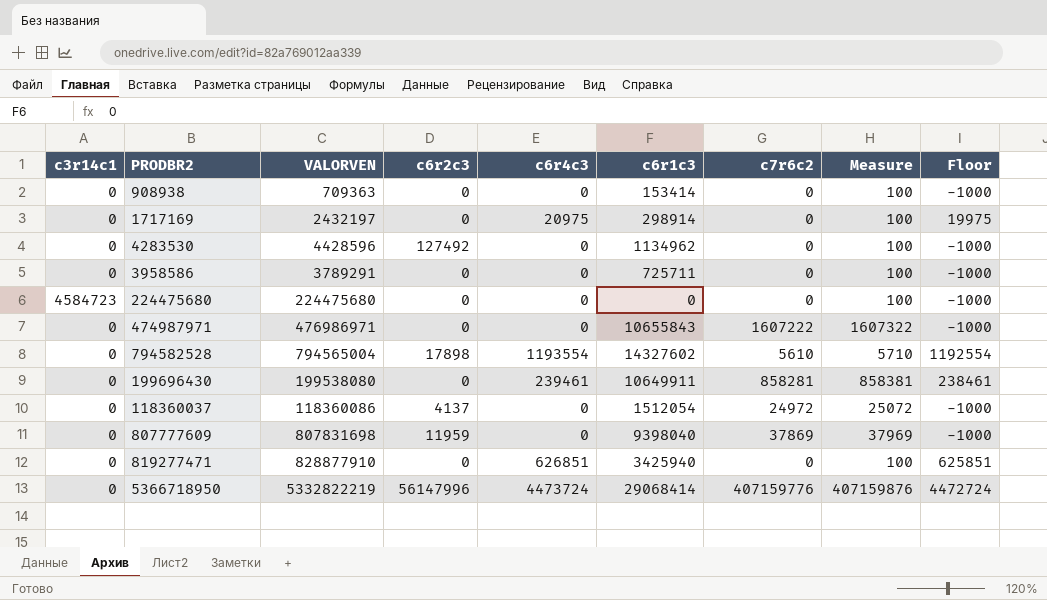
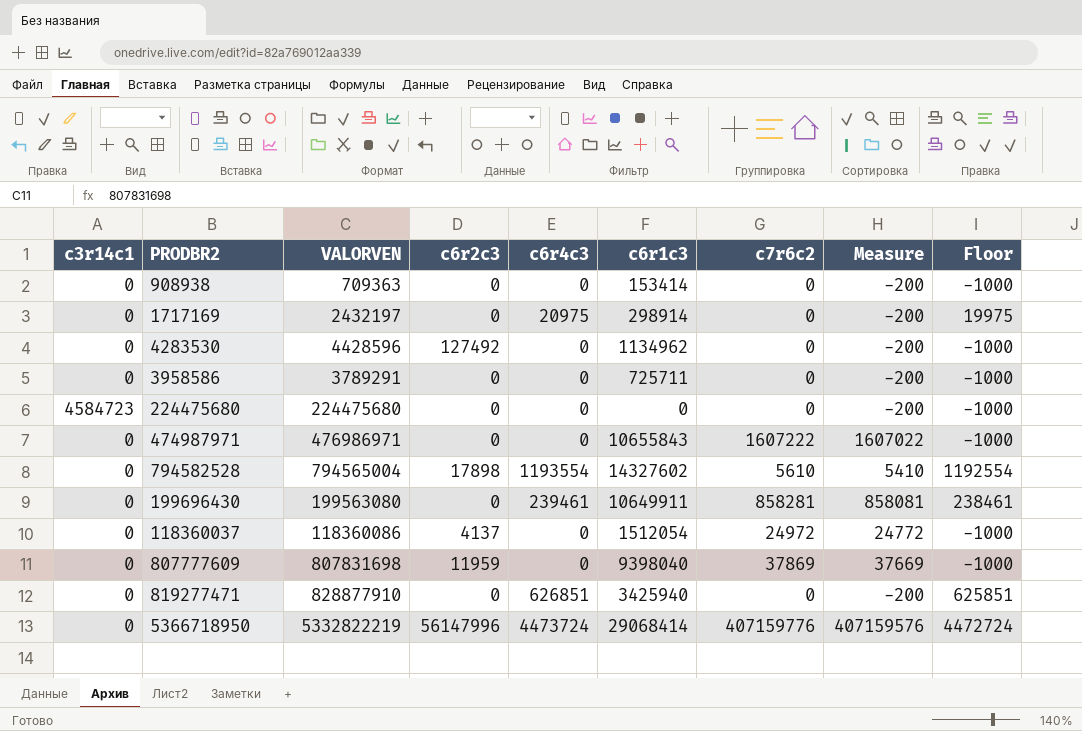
column Measure | formula: [c7r6c2] + 100 -> [c7r6c2] - 200
199696430 | VALORVEN: 199538080 -> 199563080

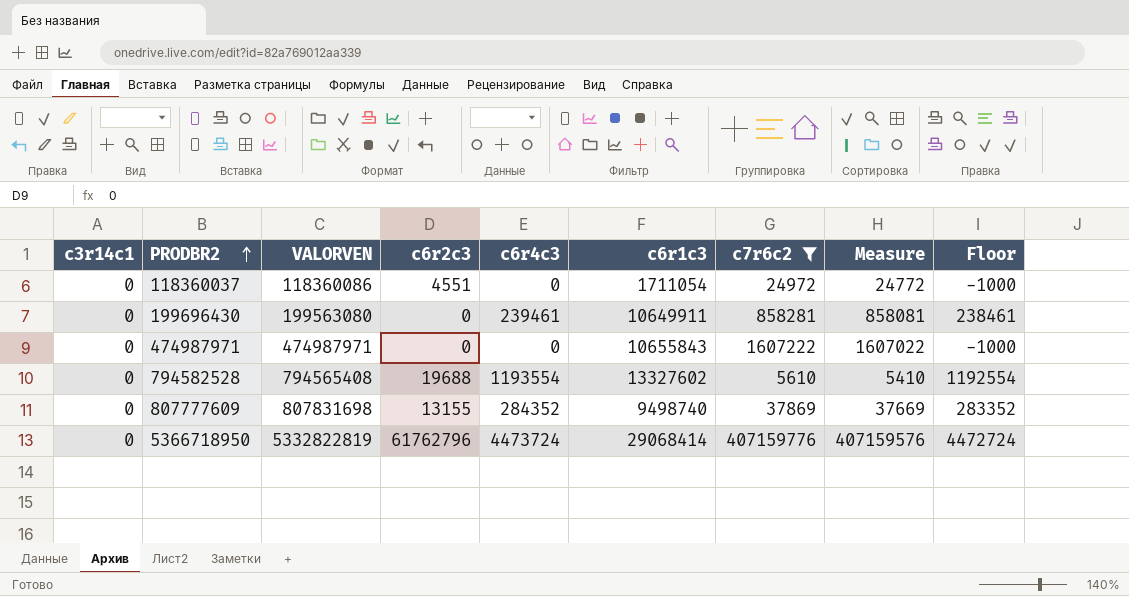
filter: none -> c7r6c2 != 0
row order: none -> PRODBR2 ascending
118360037 | c6r2c3: 4137 -> 4551
118360037 | c6r1c3: 1512054 -> 1711054
474987971 | VALORVEN: 476986971 -> 474987971
794582528 | VALORVEN: 794565004 -> 794565408
794582528 | c6r2c3: 17898 -> 19688
794582528 | c6r1c3: 14327602 -> 13327602
807777609 | c6r2c3: 11959 -> 13155
807777609 | c6r4c3: 0 -> 284352
807777609 | c6r1c3: 9398040 -> 9498740
807777609 | Floor: -1000 -> 283352
5366718950 | VALORVEN: 5332822219 -> 5332822819
5366718950 | c6r2c3: 56147996 -> 61762796

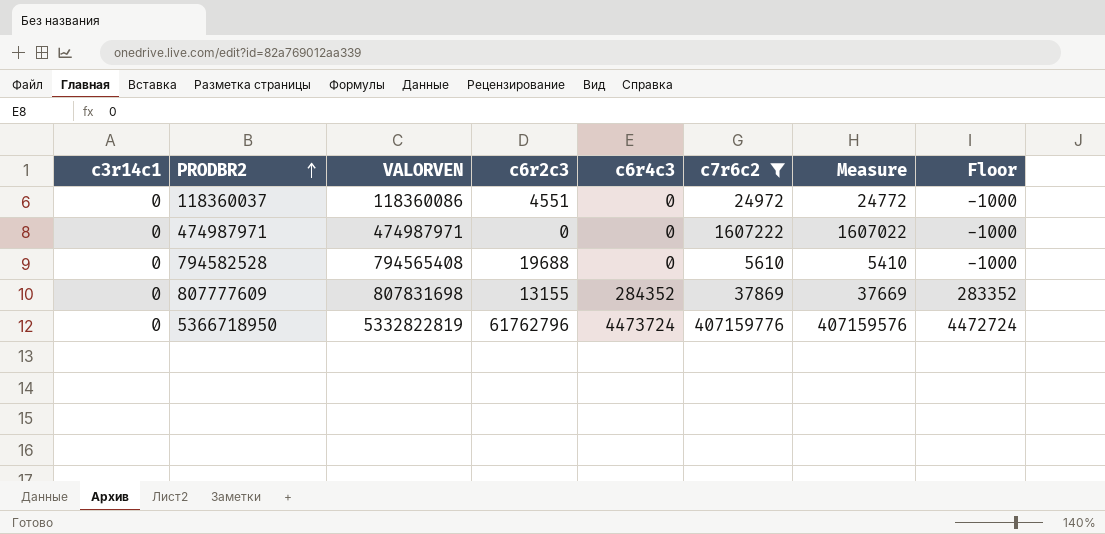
column c6r1c3 | position: 6 -> none
row 199696430: 0 | 199563080 | 0 | 239461 | 10649911 | 858281 | 858081 | 238461 -> none
794582528 | c6r4c3: 1193554 -> 0
794582528 | Floor: 1192554 -> -1000

